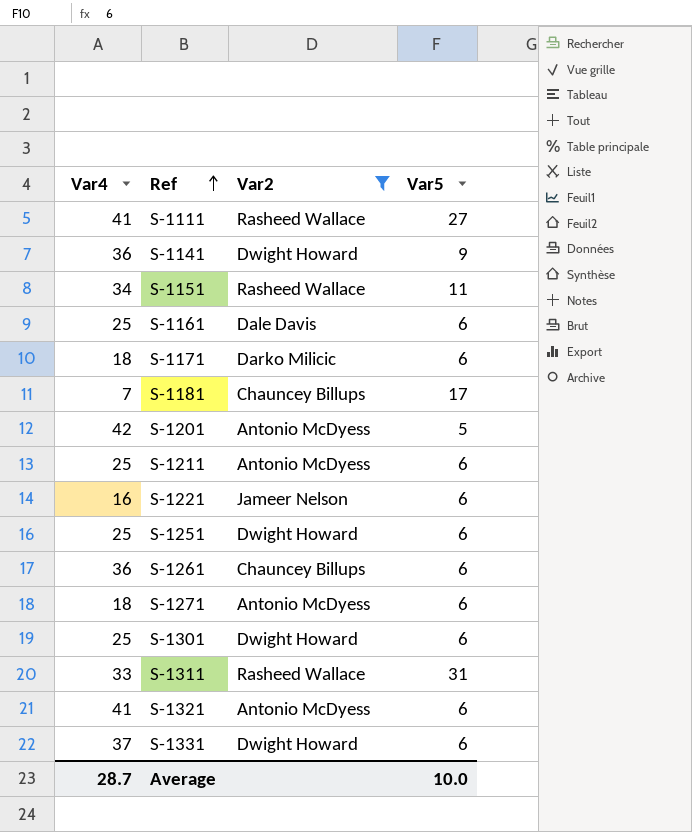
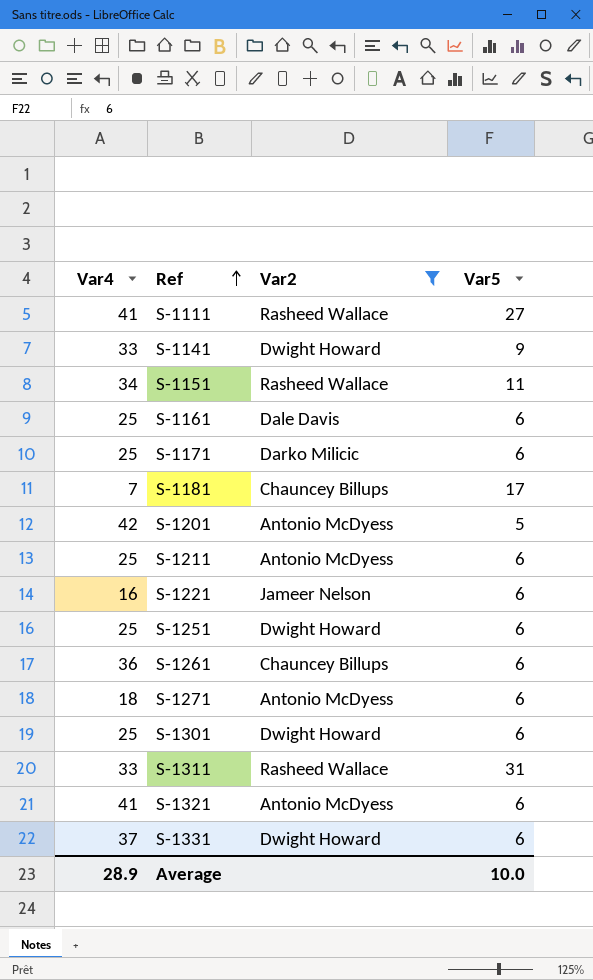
S-1141 | Var4: 36 -> 33
S-1171 | Var4: 18 -> 25
Average | Var4: 28.7 -> 28.9

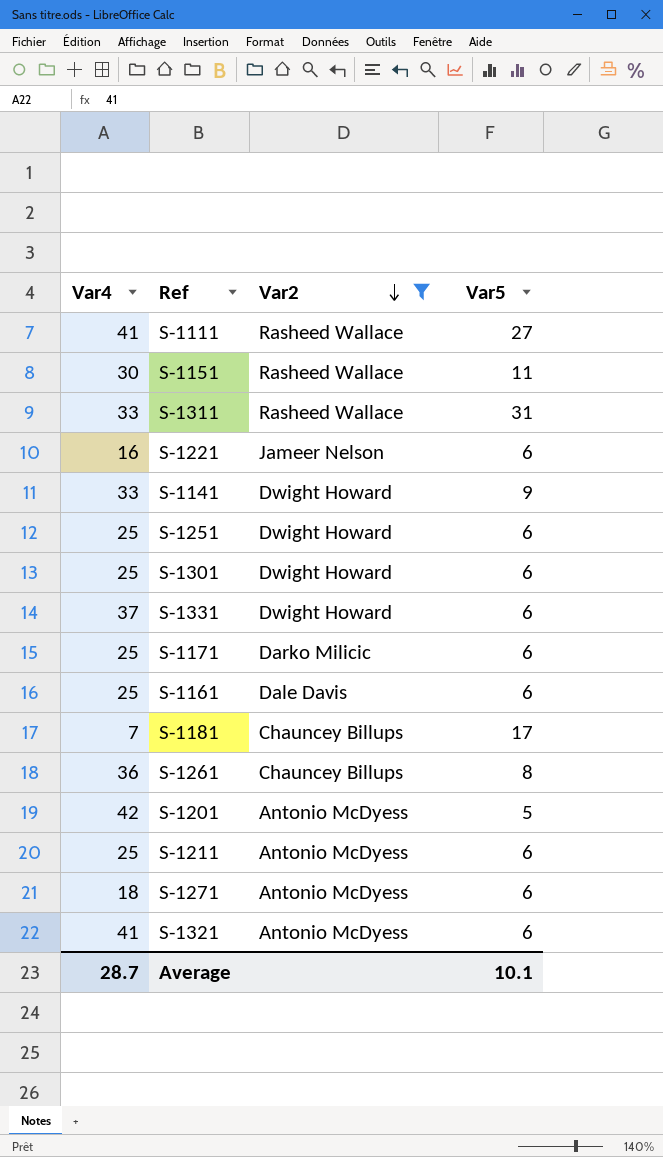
row order: Ref ascending -> Var2 descending
S-1151 | Var4: 34 -> 30
S-1261 | Var5: 6 -> 8
Average | Var4: 28.9 -> 28.7
Average | Var5: 10.0 -> 10.1

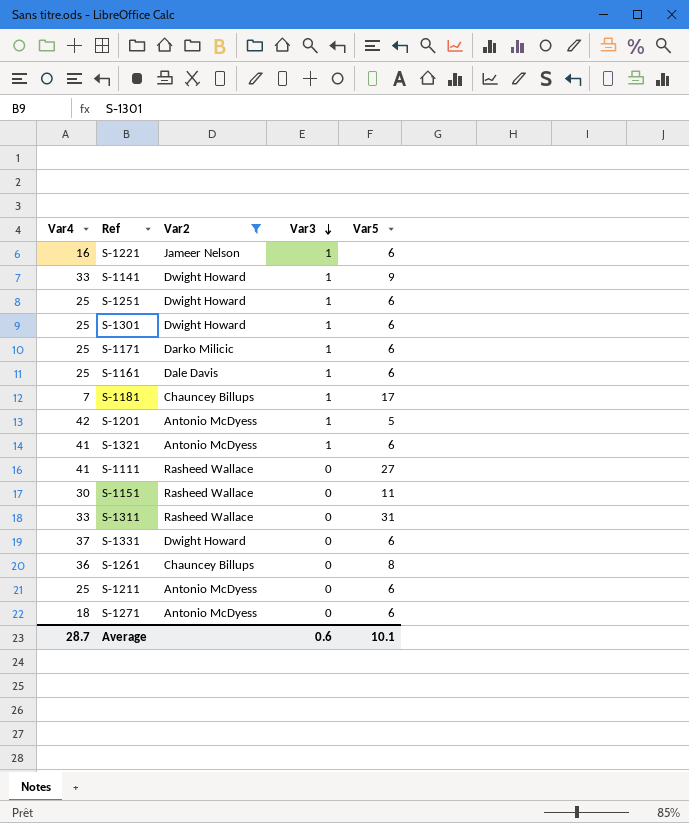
row order: Var2 descending -> Var3 descending
column Var3 | position: none -> 4

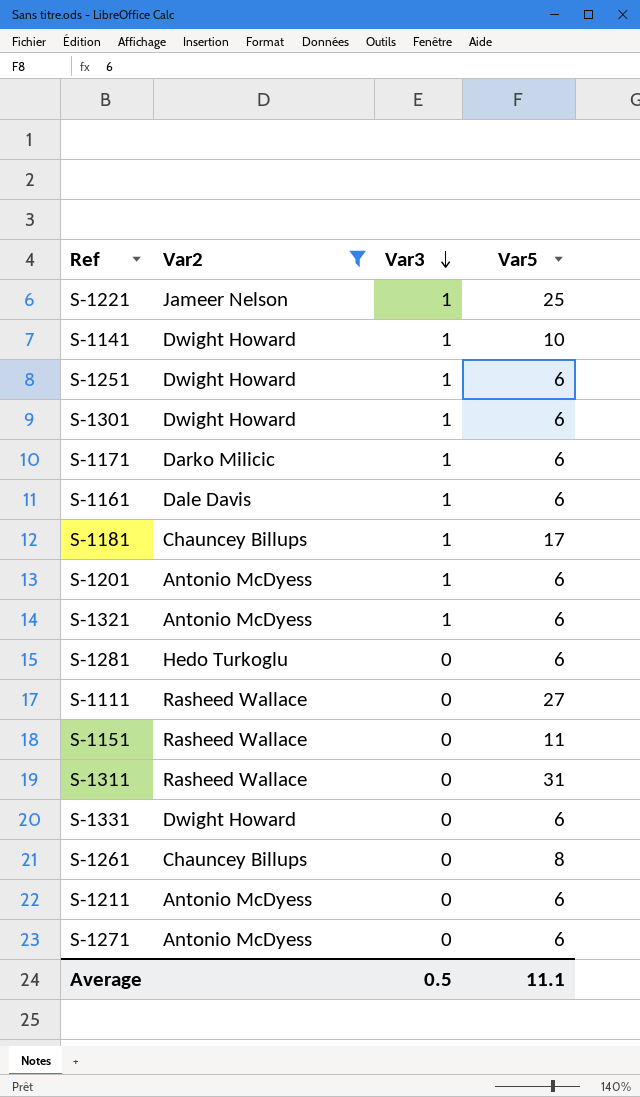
column Var4 | position: 1 -> none
S-1221 | Var5: 6 -> 25
S-1141 | Var5: 9 -> 10
S-1201 | Var5: 5 -> 6
row S-1281: none -> Hedo Turkoglu | 0 | 6
Average | Var3: 0.6 -> 0.5
Average | Var5: 10.1 -> 11.1

